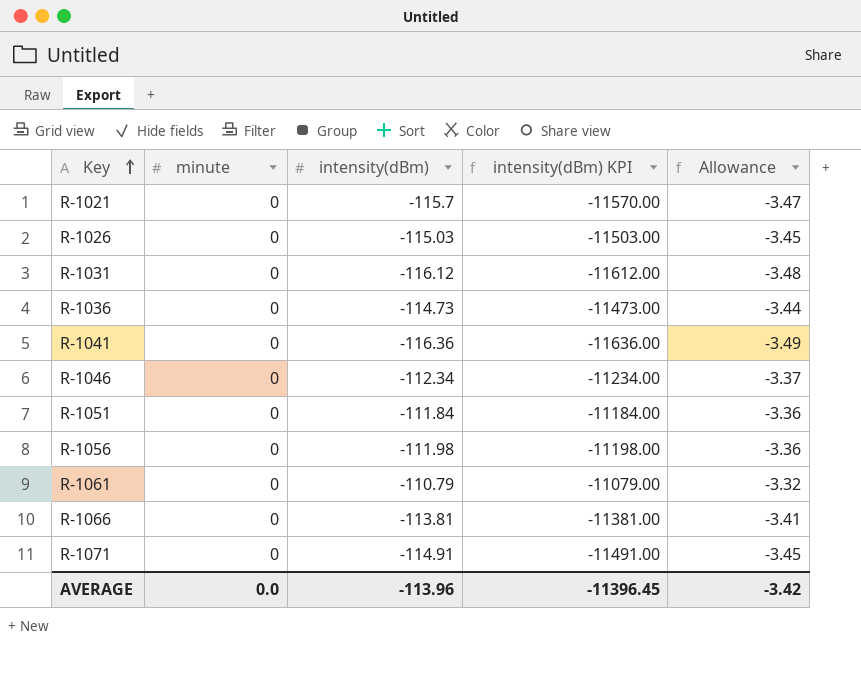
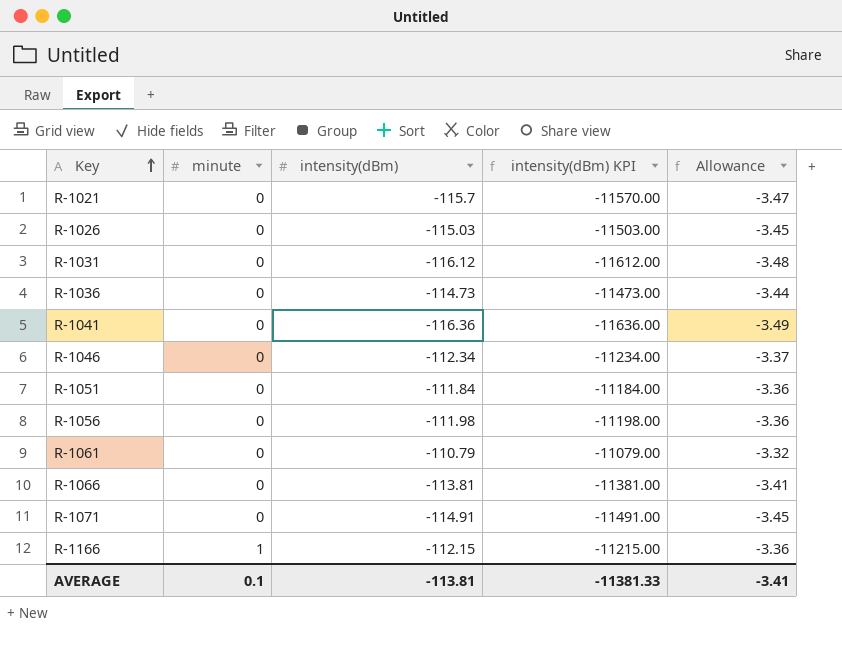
row R-1166: none -> 1 | -112.15 | -11215.00 | -3.36
AVERAGE | minute: 0.0 -> 0.1
AVERAGE | intensity(dBm): -113.96 -> -113.81
AVERAGE | intensity(dBm) KPI: -11396.45 -> -11381.33
AVERAGE | Allowance: -3.42 -> -3.41

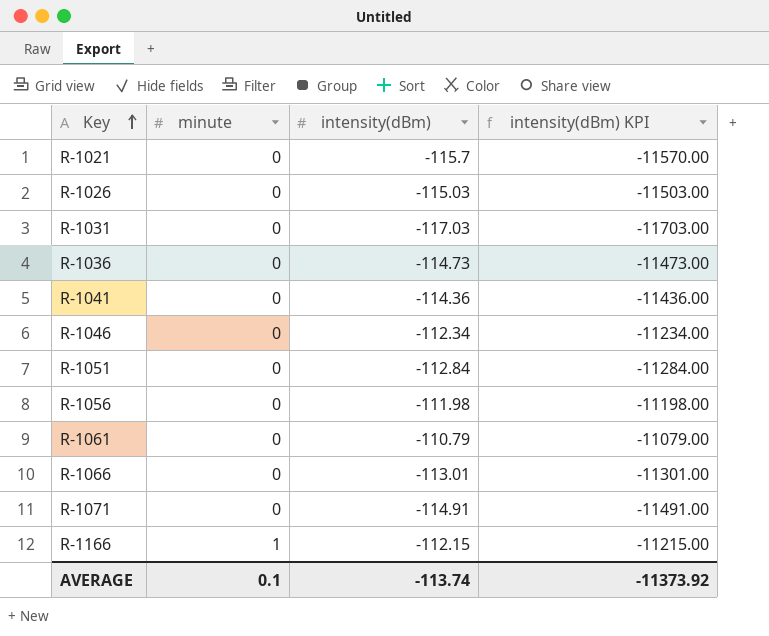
column Allowance | formula: [intensity(dBm)] * 0.03 -> none
R-1031 | intensity(dBm): -116.12 -> -117.03
R-1031 | intensity(dBm) KPI: -11612.00 -> -11703.00
R-1041 | intensity(dBm): -116.36 -> -114.36
R-1041 | intensity(dBm) KPI: -11636.00 -> -11436.00
R-1051 | intensity(dBm): -111.84 -> -112.84
R-1051 | intensity(dBm) KPI: -11184.00 -> -11284.00
R-1066 | intensity(dBm): -113.81 -> -113.01
R-1066 | intensity(dBm) KPI: -11381.00 -> -11301.00
AVERAGE | intensity(dBm): -113.81 -> -113.74
AVERAGE | intensity(dBm) KPI: -11381.33 -> -11373.92

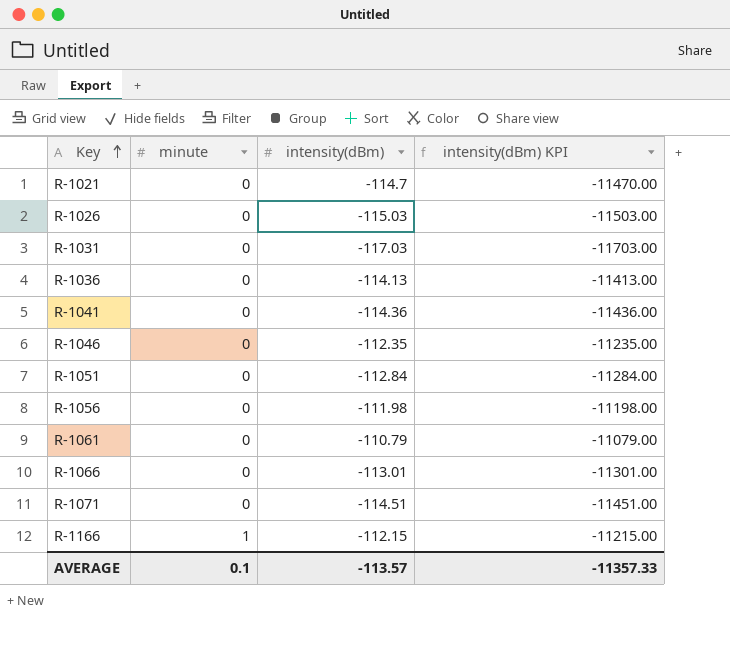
R-1021 | intensity(dBm): -115.7 -> -114.7
R-1021 | intensity(dBm) KPI: -11570.00 -> -11470.00
R-1036 | intensity(dBm): -114.73 -> -114.13
R-1036 | intensity(dBm) KPI: -11473.00 -> -11413.00
R-1046 | intensity(dBm): -112.34 -> -112.35
R-1046 | intensity(dBm) KPI: -11234.00 -> -11235.00
R-1071 | intensity(dBm): -114.91 -> -114.51
R-1071 | intensity(dBm) KPI: -11491.00 -> -11451.00
AVERAGE | intensity(dBm): -113.74 -> -113.57
AVERAGE | intensity(dBm) KPI: -11373.92 -> -11357.33

